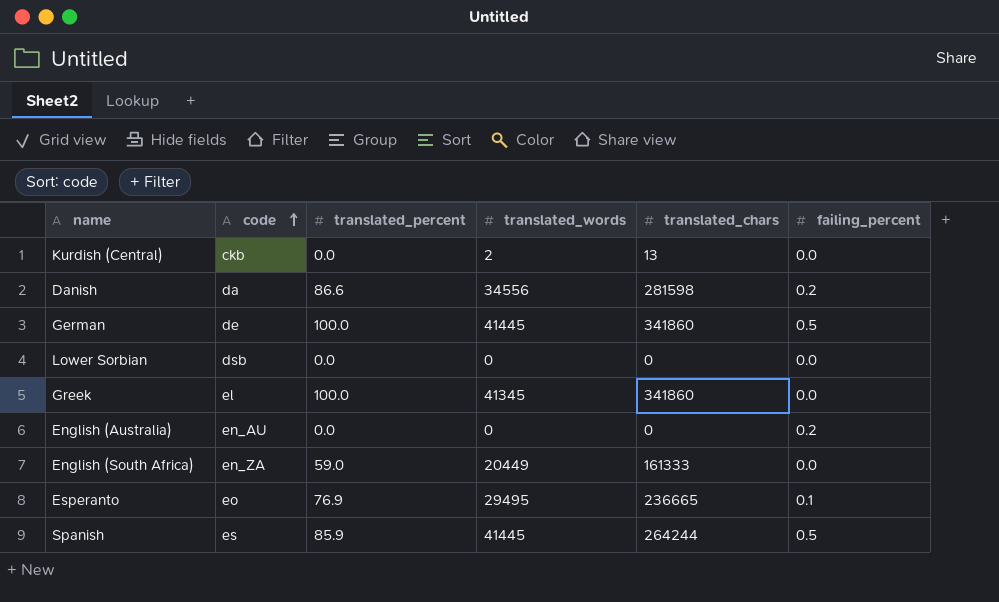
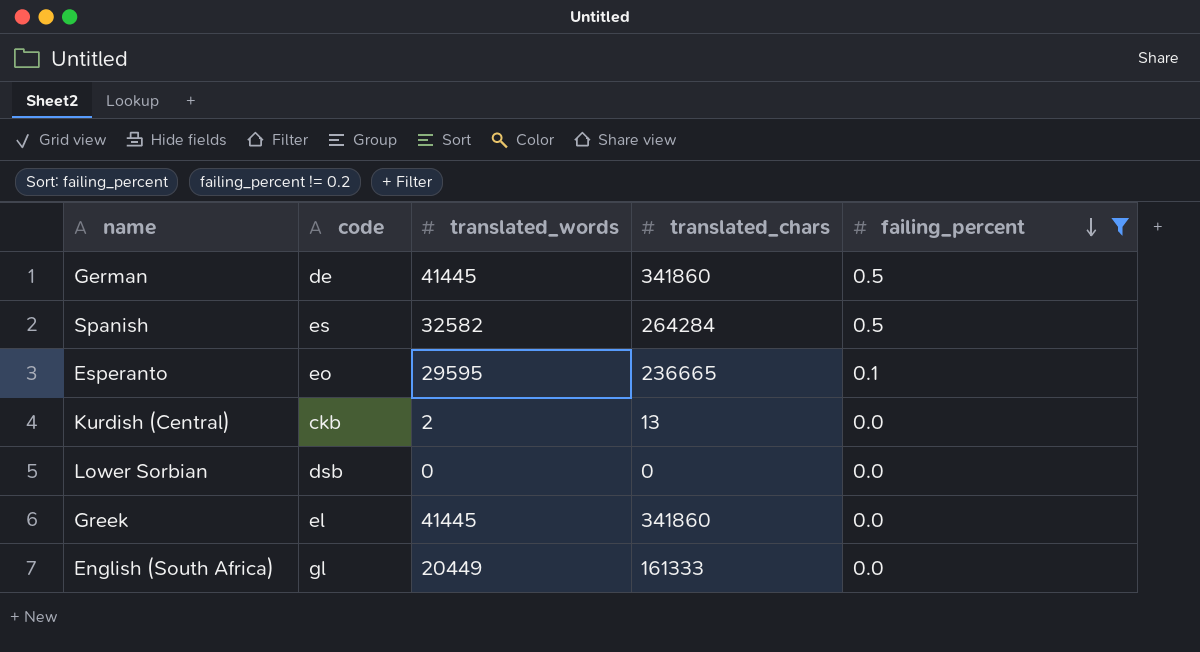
filter: none -> failing_percent != 0.2
row order: code ascending -> failing_percent descending
column translated_percent | position: 3 -> none
Spanish | translated_words: 41445 -> 32582
Spanish | translated_chars: 264244 -> 264284
Esperanto | translated_words: 29495 -> 29595
Greek | translated_words: 41345 -> 41445
English (South Africa) | code: en_ZA -> gl

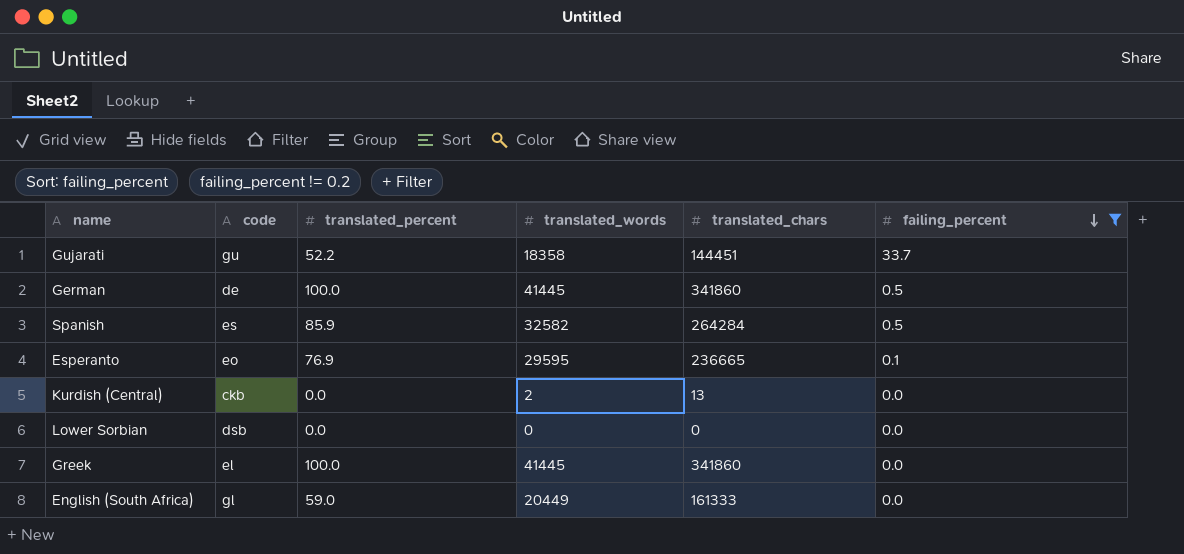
column translated_percent | position: none -> 3
row Gujarati: none -> gu | 52.2 | 18358 | 144451 | 33.7

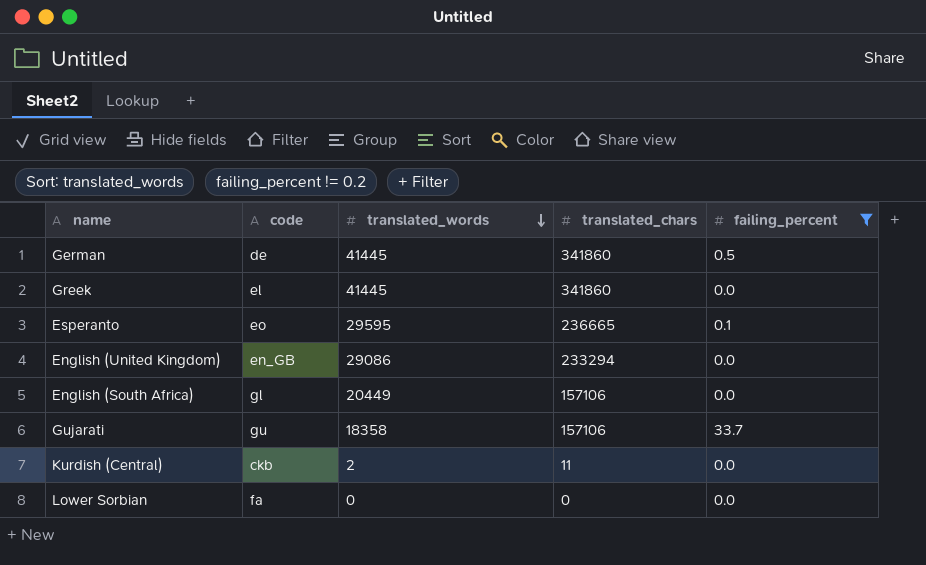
row order: failing_percent descending -> translated_words descending
column translated_percent | position: 3 -> none
row Spanish: es | 85.9 | 32582 | 264284 | 0.5 -> none
row English (United Kingdom): none -> en_GB | 29086 | 233294 | 0.0
English (South Africa) | translated_chars: 161333 -> 157106
Gujarati | translated_chars: 144451 -> 157106
Kurdish (Central) | translated_chars: 13 -> 11
Lower Sorbian | code: dsb -> fa

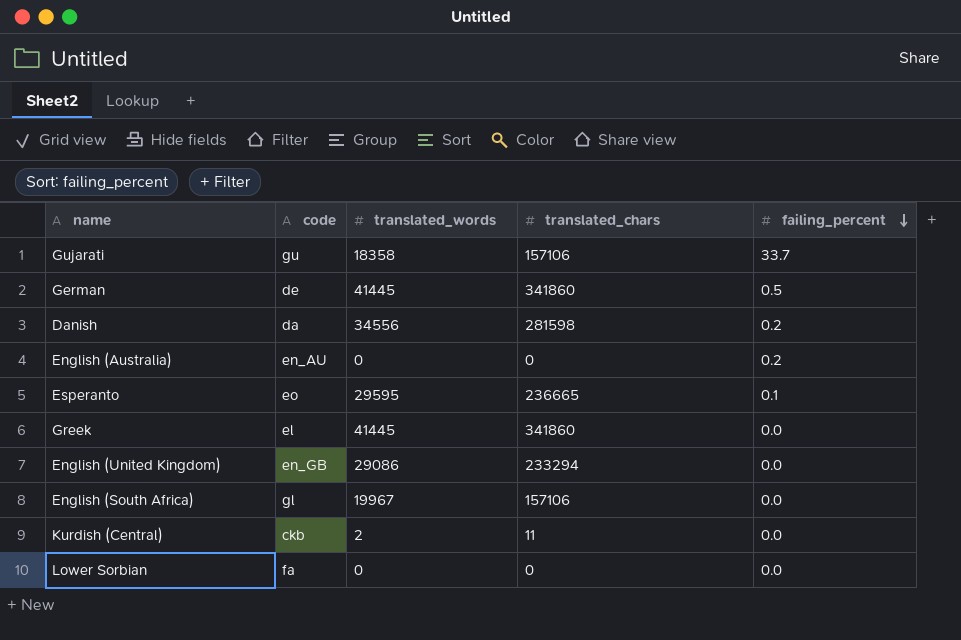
filter: failing_percent != 0.2 -> none
row order: translated_words descending -> failing_percent descending
English (South Africa) | translated_words: 20449 -> 19967

